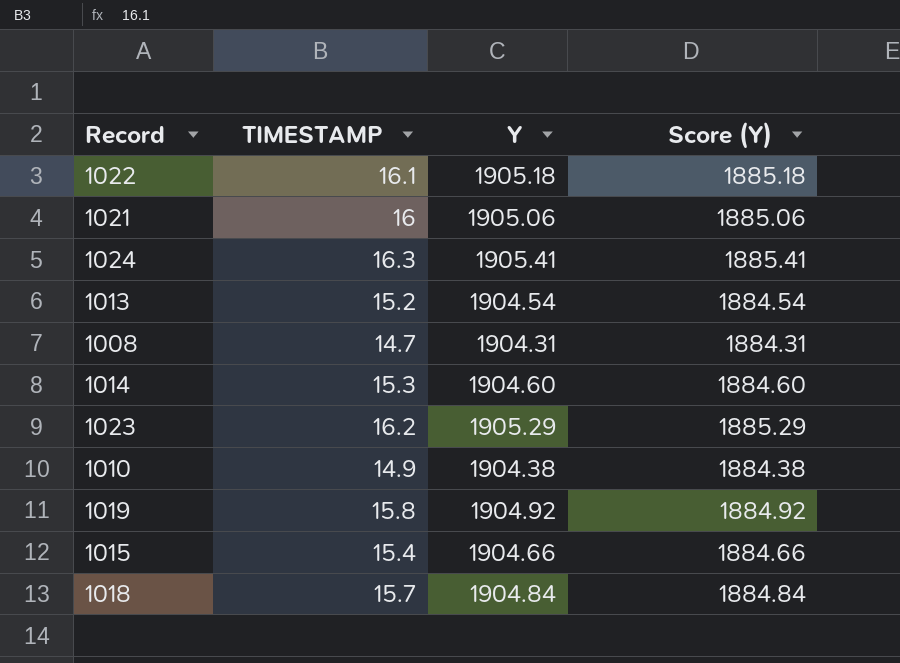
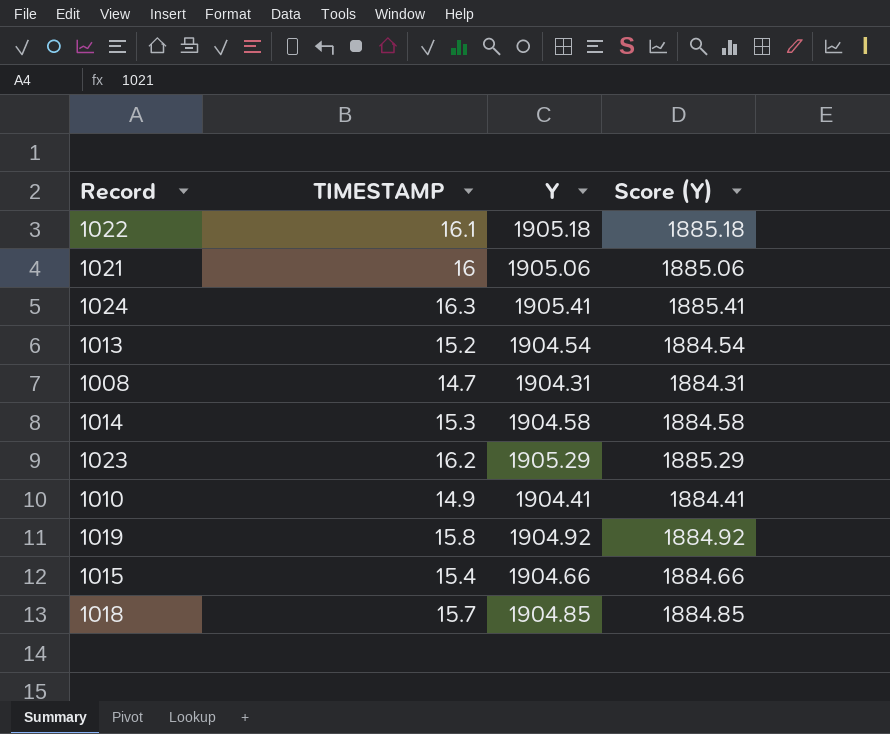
1014 | Y: 1904.60 -> 1904.58
1014 | Score (Y): 1884.60 -> 1884.58
1010 | Y: 1904.38 -> 1904.41
1010 | Score (Y): 1884.38 -> 1884.41
1018 | Y: 1904.84 -> 1904.85
1018 | Score (Y): 1884.84 -> 1884.85

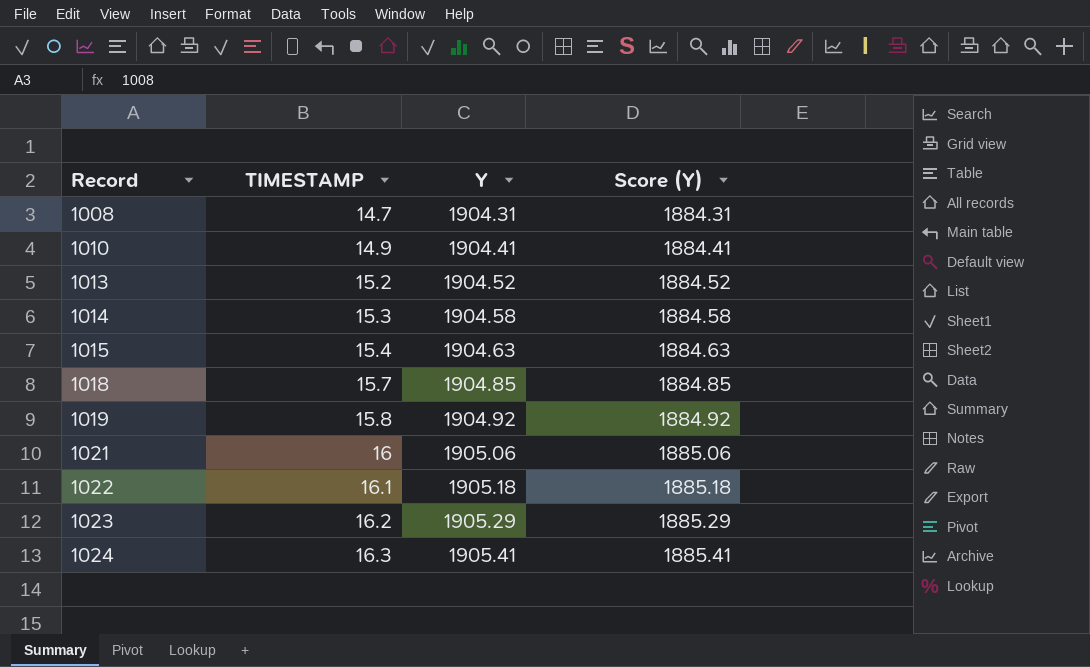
row order: none -> Record ascending
1013 | Y: 1904.54 -> 1904.52
1013 | Score (Y): 1884.54 -> 1884.52
1015 | Y: 1904.66 -> 1904.63
1015 | Score (Y): 1884.66 -> 1884.63

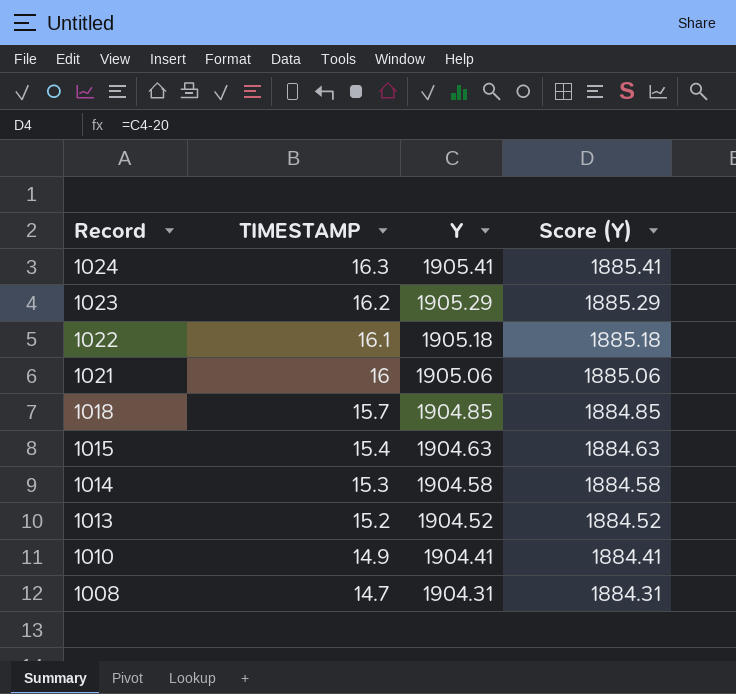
row order: Record ascending -> Record descending
row 1019: 15.8 | 1904.92 | 1884.92 -> none

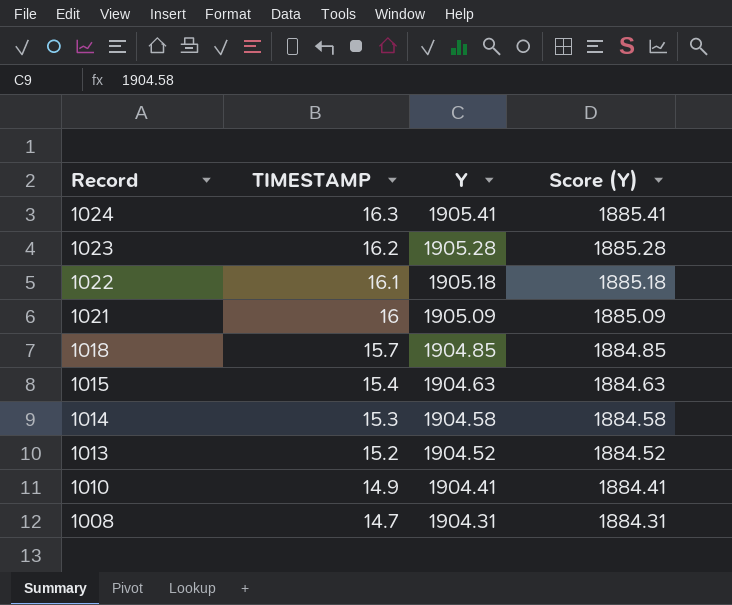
1023 | Y: 1905.29 -> 1905.28
1023 | Score (Y): 1885.29 -> 1885.28
1021 | Y: 1905.06 -> 1905.09
1021 | Score (Y): 1885.06 -> 1885.09

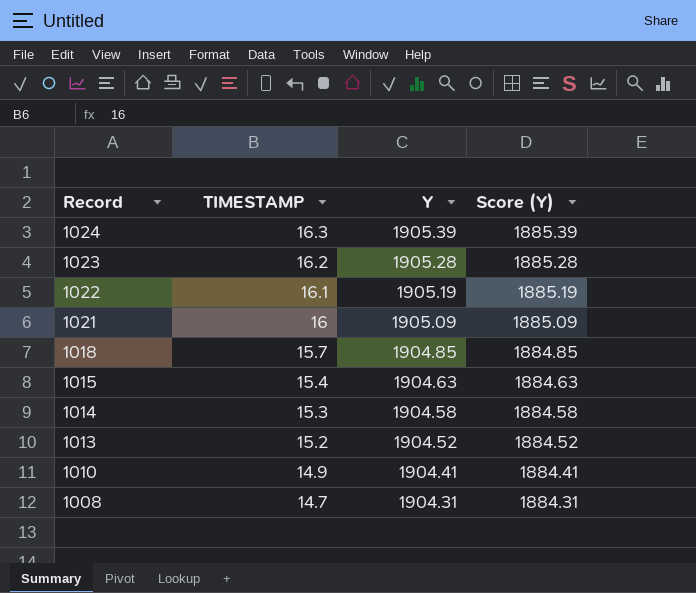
1024 | Y: 1905.41 -> 1905.39
1024 | Score (Y): 1885.41 -> 1885.39
1022 | Y: 1905.18 -> 1905.19
1022 | Score (Y): 1885.18 -> 1885.19

